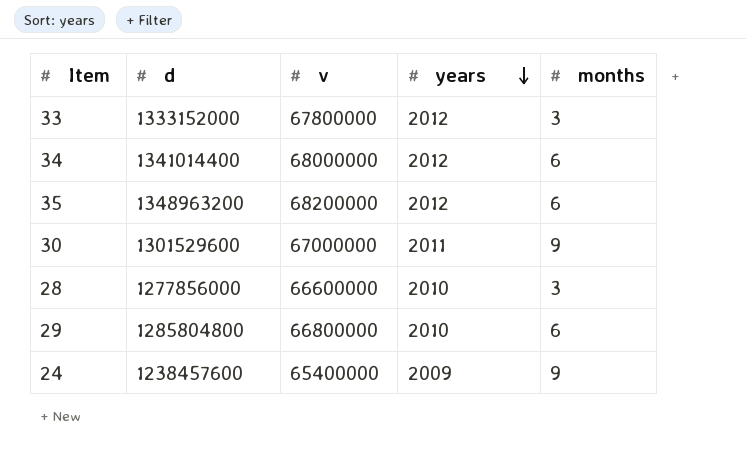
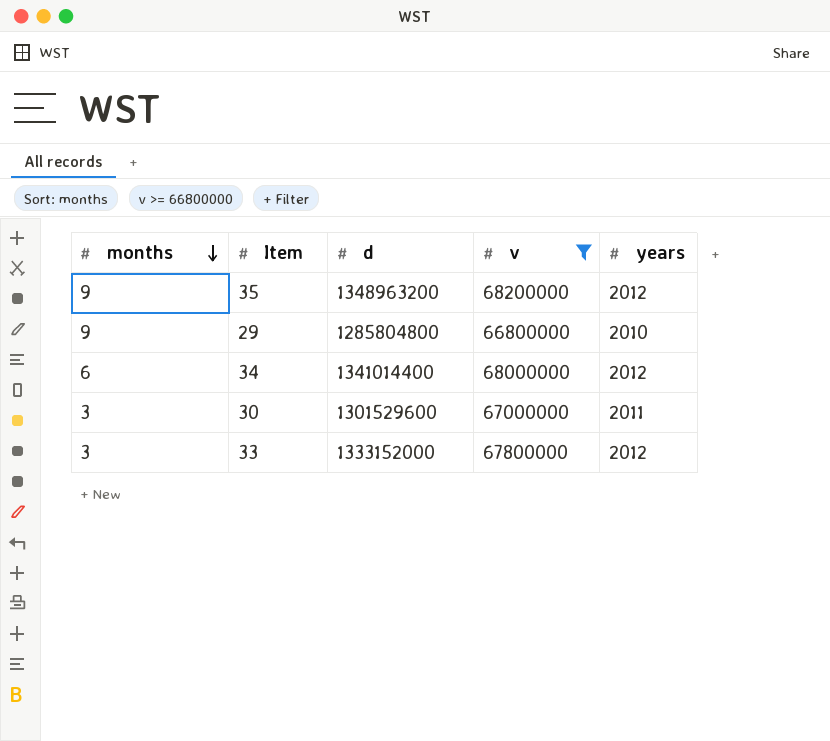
filter: none -> v >= 66800000
row order: years descending -> months descending
column months | position: 5 -> 1
35 | months: 6 -> 9
29 | months: 6 -> 9
30 | months: 9 -> 3

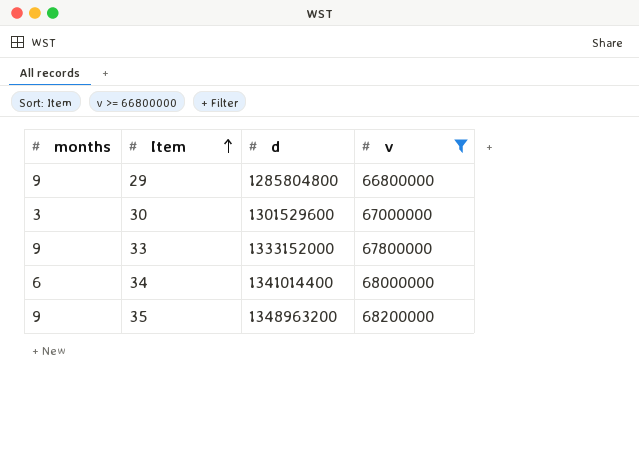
row order: months descending -> Item ascending
column years | position: 5 -> none
33 | months: 3 -> 9

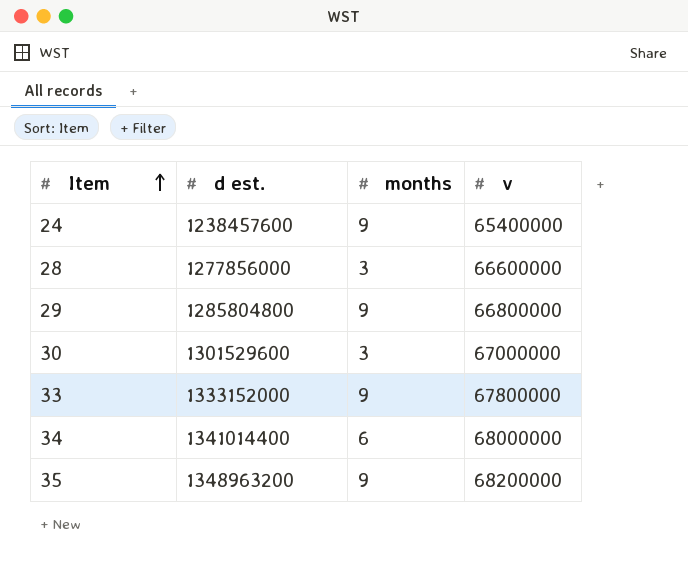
filter: v >= 66800000 -> none
column name: d -> d est.
column months | position: 1 -> 3

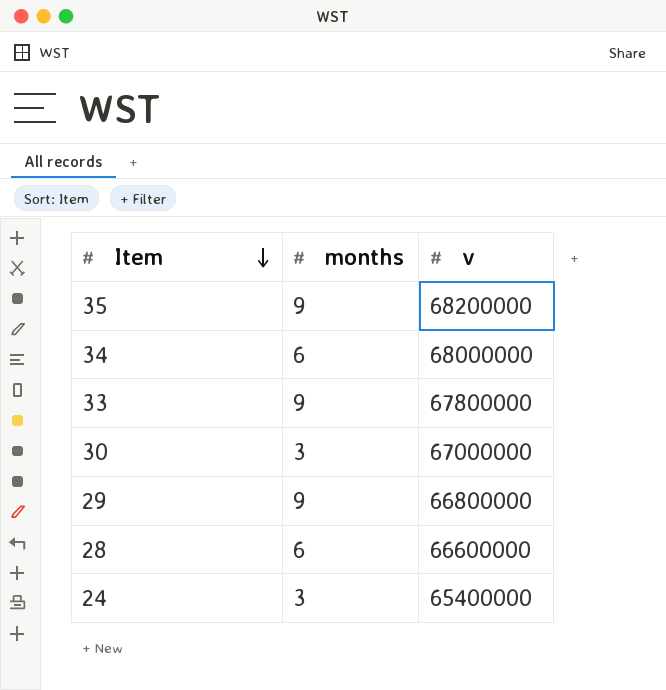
row order: Item ascending -> Item descending
column d est. | position: 2 -> none
28 | months: 3 -> 6
24 | months: 9 -> 3

